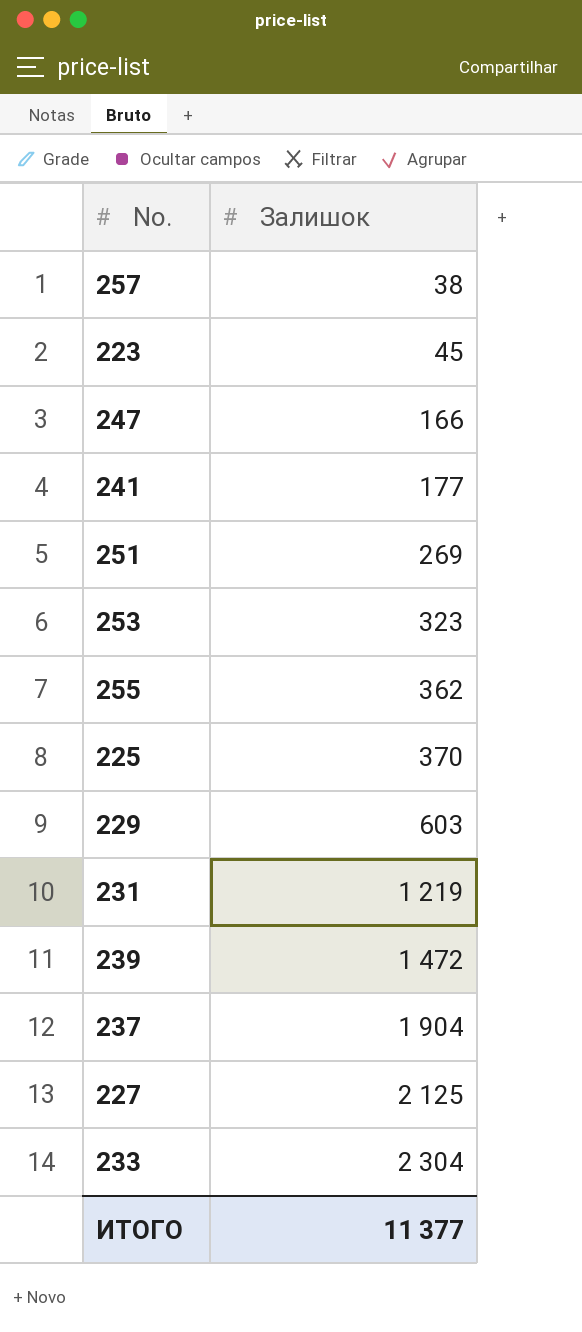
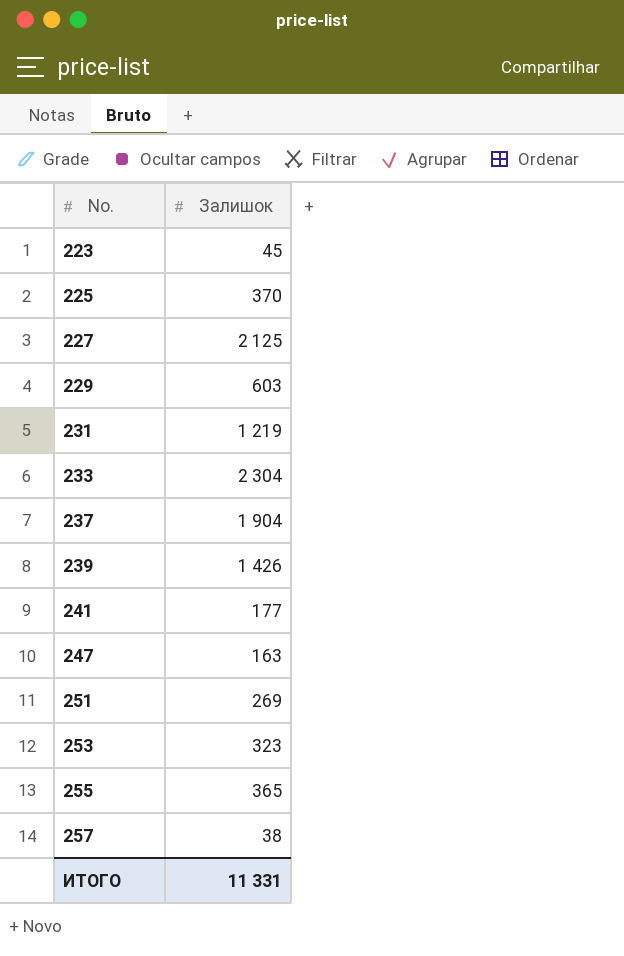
row order: Залишок ascending -> No. ascending
239 | Залишок: 1 472 -> 1 426
247 | Залишок: 166 -> 163
255 | Залишок: 362 -> 365
ИТОГО | Залишок: 11 377 -> 11 331

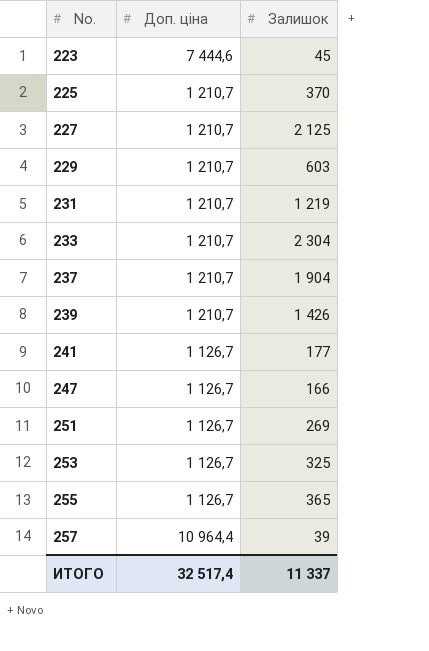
column Доп. ціна | position: none -> 2
247 | Залишок: 163 -> 166
253 | Залишок: 323 -> 325
257 | Залишок: 38 -> 39
ИТОГО | Залишок: 11 331 -> 11 337

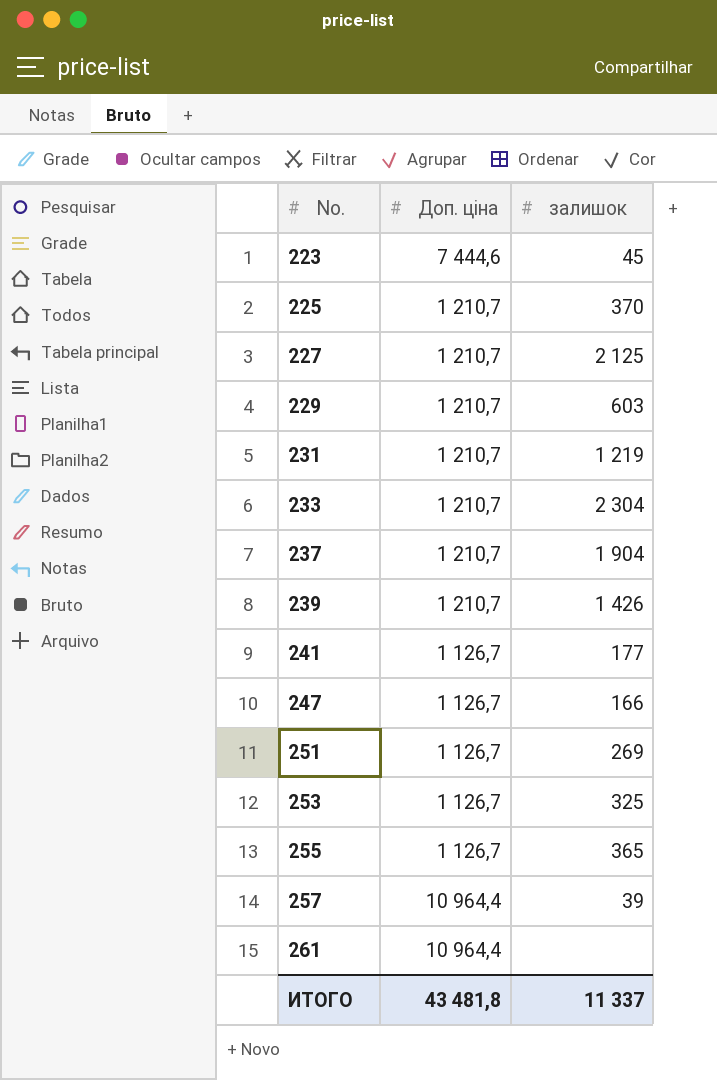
column name: Залишок -> залишок
row 261: none -> 10 964,4 | none
ИТОГО | Доп. ціна: 32 517,4 -> 43 481,8

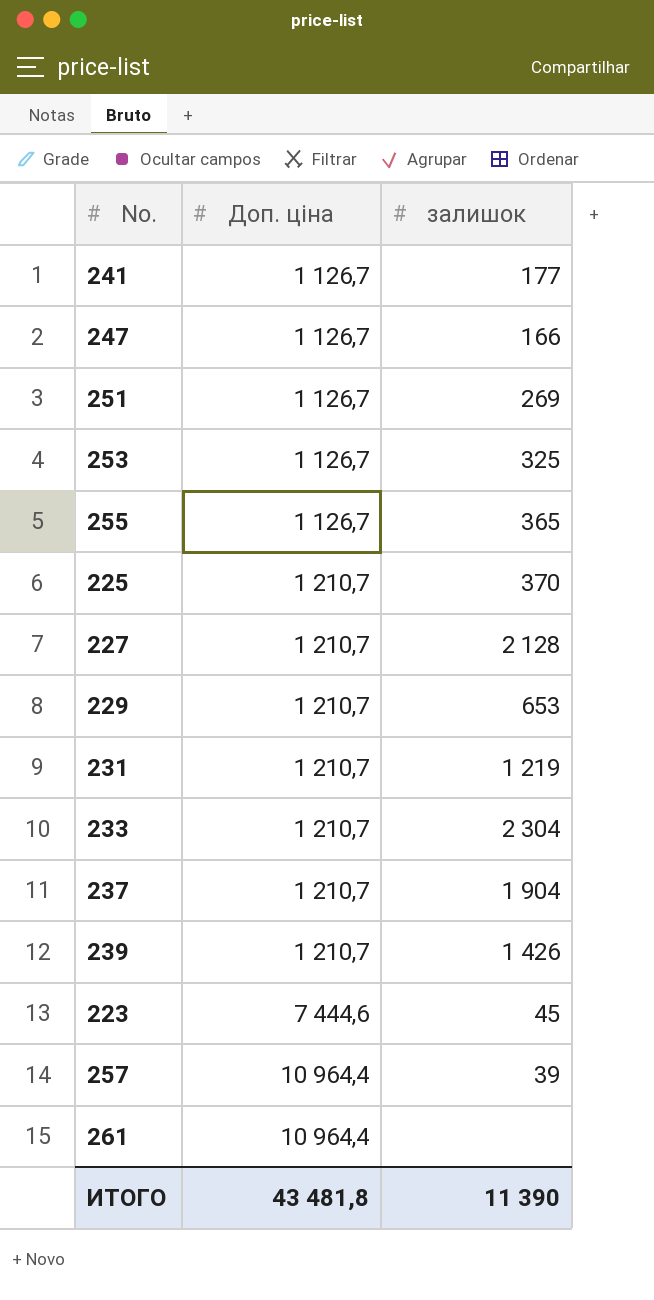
row order: No. ascending -> Доп. ціна ascending
227 | залишок: 2 125 -> 2 128
229 | залишок: 603 -> 653
ИТОГО | залишок: 11 337 -> 11 390

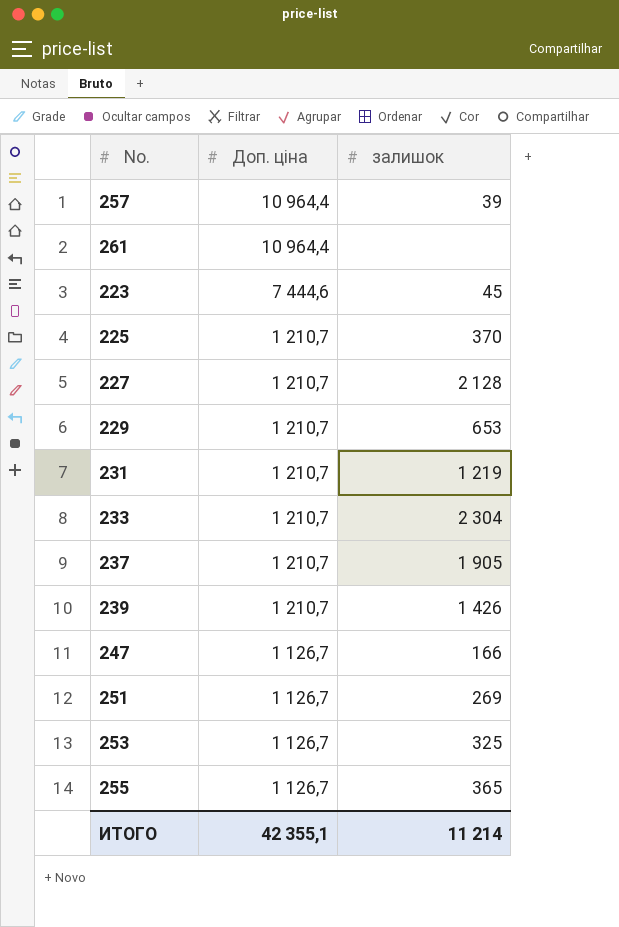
row order: Доп. ціна ascending -> Доп. ціна descending
row 241: 1 126,7 | 177 -> none
237 | залишок: 1 904 -> 1 905
ИТОГО | Доп. ціна: 43 481,8 -> 42 355,1
ИТОГО | залишок: 11 390 -> 11 214

